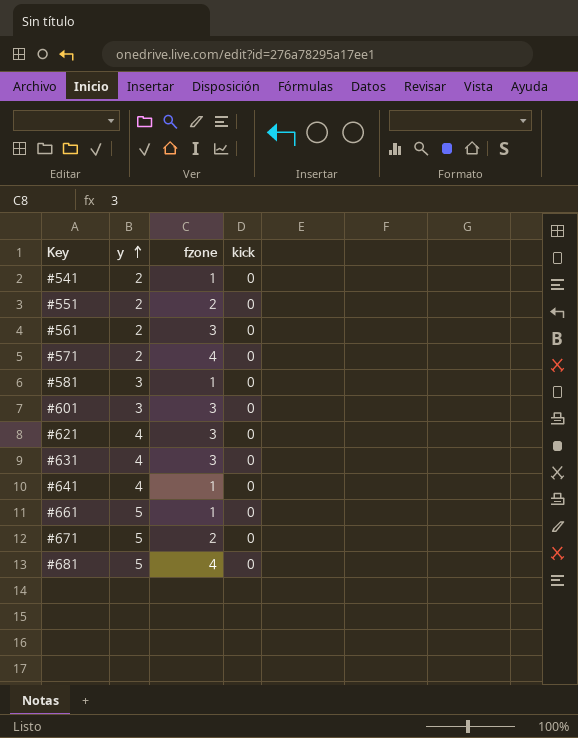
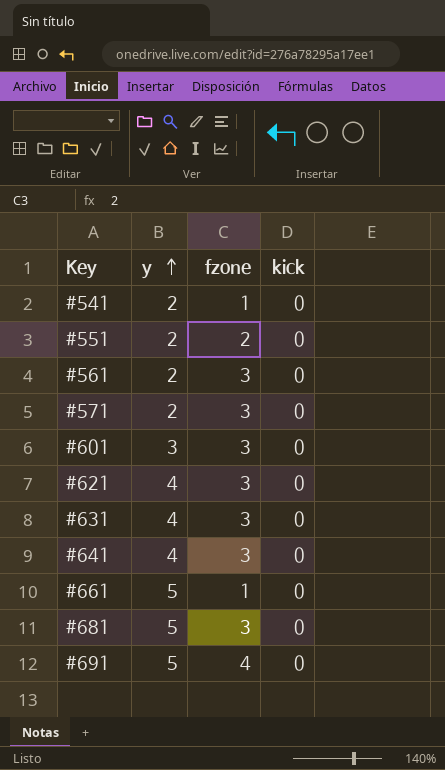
row #581: 3 | 1 | 0 -> none
row #671: 5 | 2 | 0 -> none
#571 | fzone: 4 -> 3
#641 | fzone: 1 -> 3
#681 | fzone: 4 -> 3
row #691: none -> 5 | 4 | 0

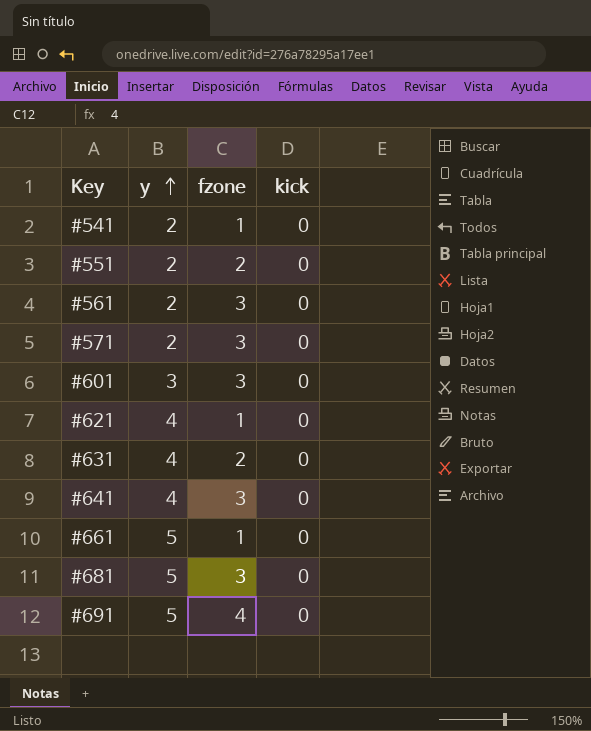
#621 | fzone: 3 -> 1
#631 | fzone: 3 -> 2

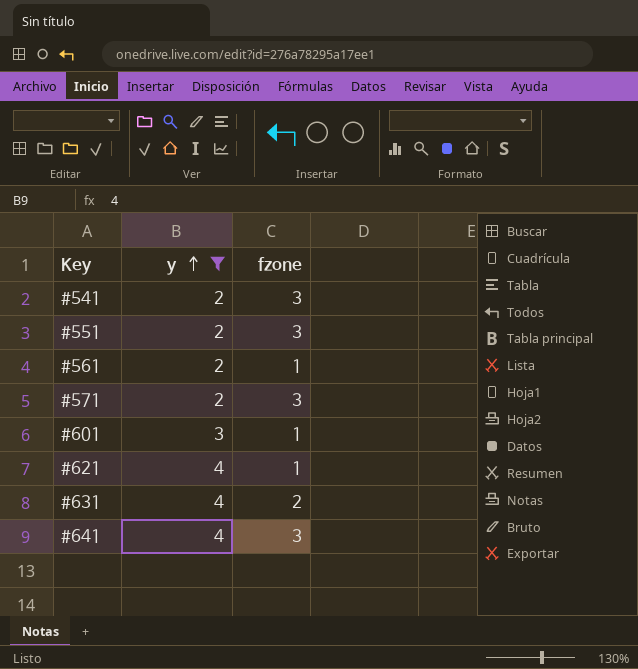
filter: none -> y != 5
column kick | position: 4 -> none
#541 | fzone: 1 -> 3
#551 | fzone: 2 -> 3
#561 | fzone: 3 -> 1
#601 | fzone: 3 -> 1

